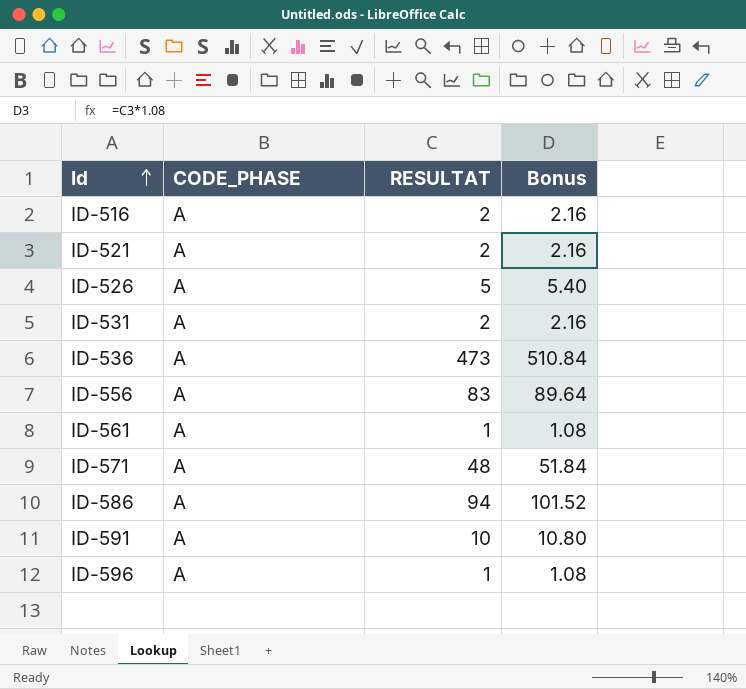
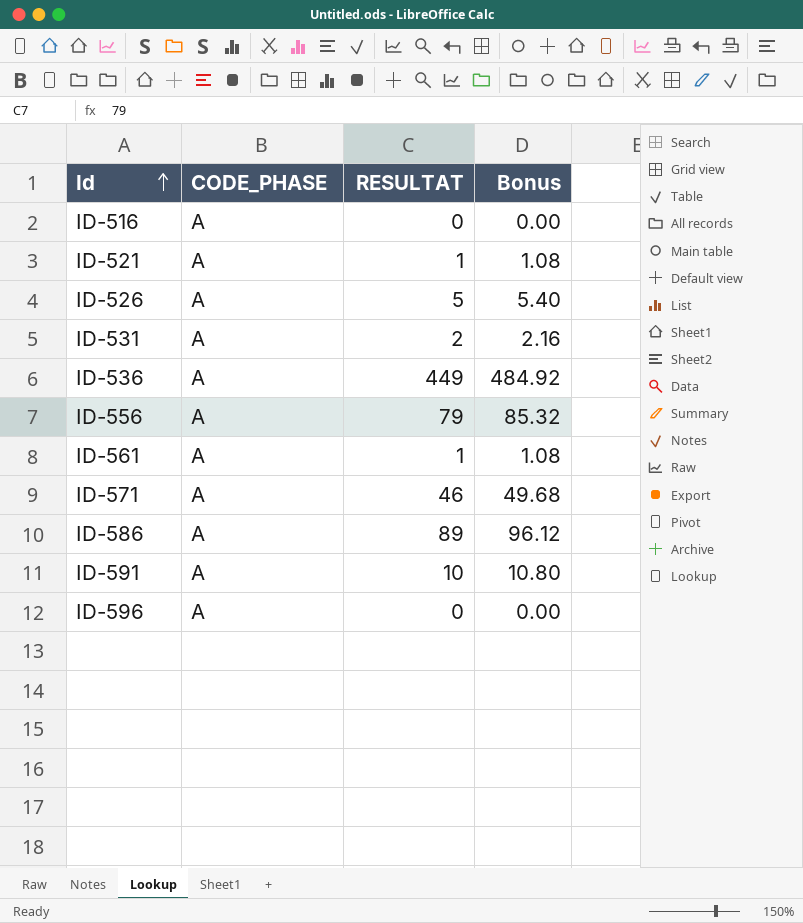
ID-516 | RESULTAT: 2 -> 0
ID-516 | Bonus: 2.16 -> 0.00
ID-521 | RESULTAT: 2 -> 1
ID-521 | Bonus: 2.16 -> 1.08
ID-536 | RESULTAT: 473 -> 449
ID-536 | Bonus: 510.84 -> 484.92
ID-556 | RESULTAT: 83 -> 79
ID-556 | Bonus: 89.64 -> 85.32
ID-571 | RESULTAT: 48 -> 46
ID-571 | Bonus: 51.84 -> 49.68
ID-586 | RESULTAT: 94 -> 89
ID-586 | Bonus: 101.52 -> 96.12
ID-596 | RESULTAT: 1 -> 0
ID-596 | Bonus: 1.08 -> 0.00

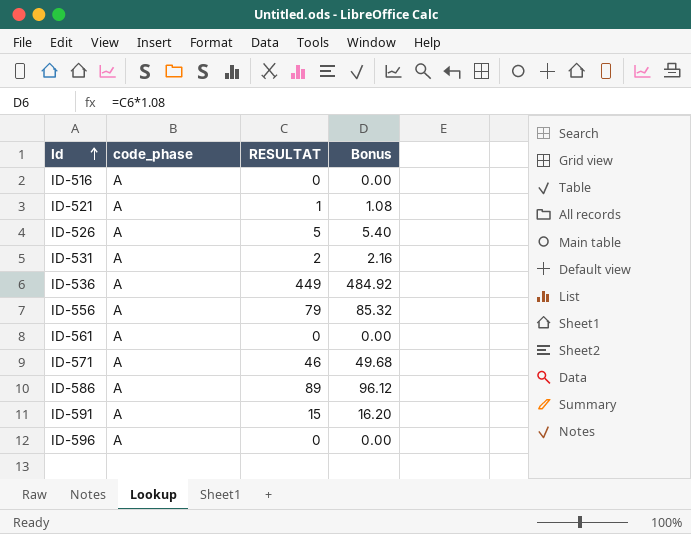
column name: CODE_PHASE -> code_phase
ID-561 | RESULTAT: 1 -> 0
ID-561 | Bonus: 1.08 -> 0.00
ID-591 | RESULTAT: 10 -> 15
ID-591 | Bonus: 10.80 -> 16.20

